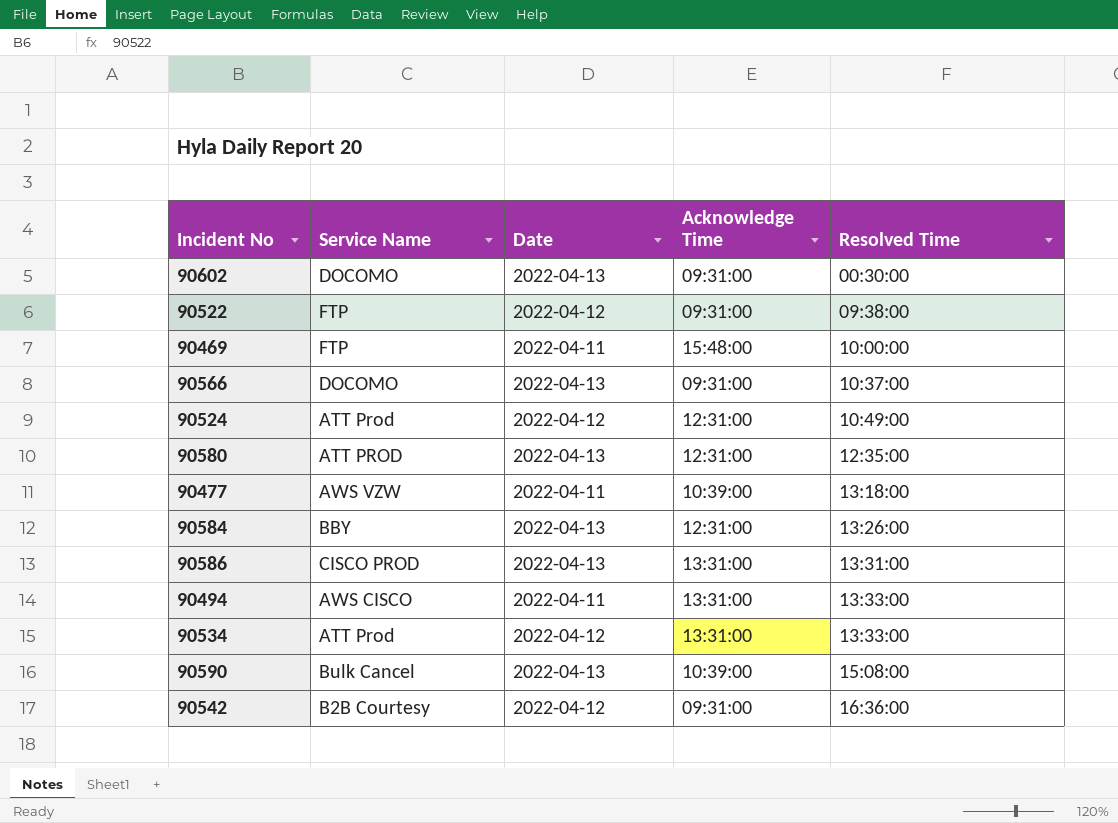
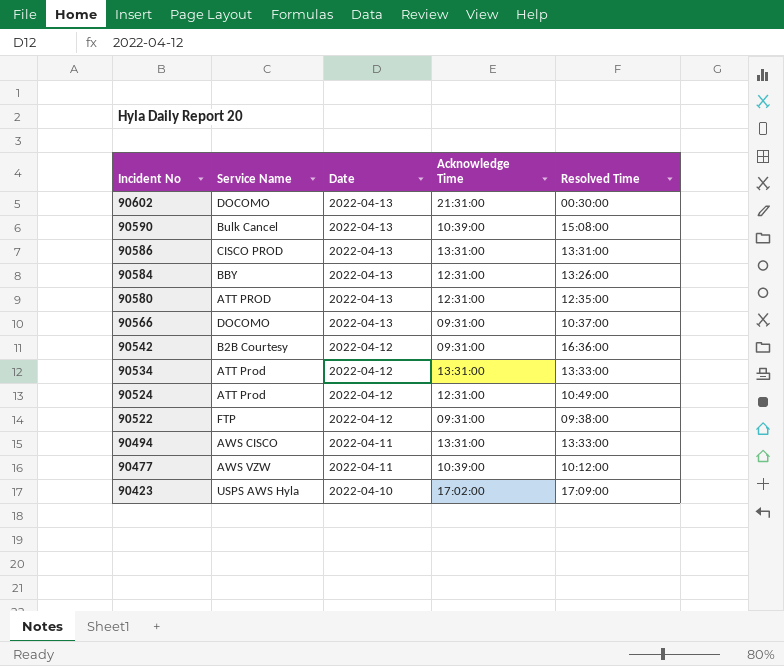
row order: Resolved Time ascending -> Incident No descending
row 90469: FTP | 2022-04-11 | 15:48:00 | 10:00:00 -> none
90602 | Acknowledge Time: 09:31:00 -> 21:31:00
90477 | Resolved Time: 13:18:00 -> 10:12:00
row 90423: none -> USPS AWS Hyla | 2022-04-10 | 17:02:00 | 17:09:00

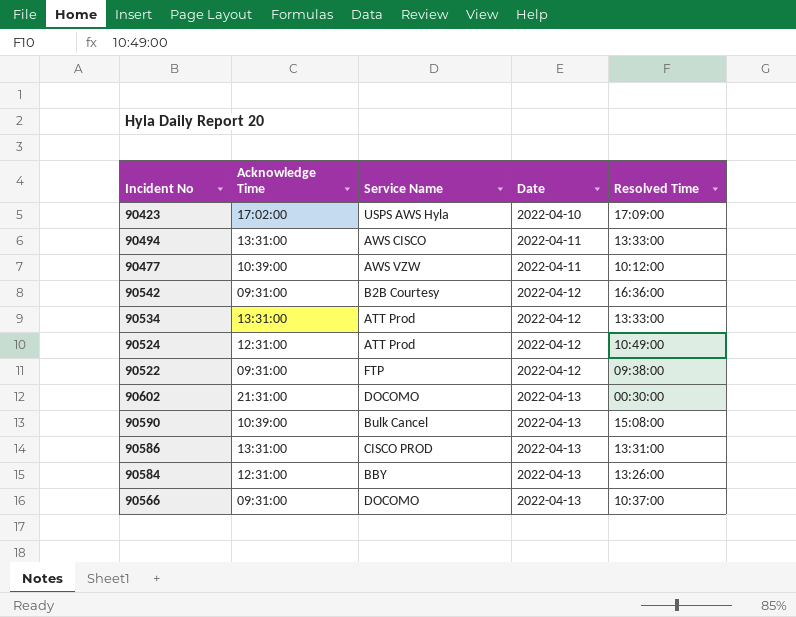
row order: Incident No descending -> Date ascending
column Acknowledge Time | position: 4 -> 2
row 90580: ATT PROD | 2022-04-13 | 12:31:00 | 12:35:00 -> none

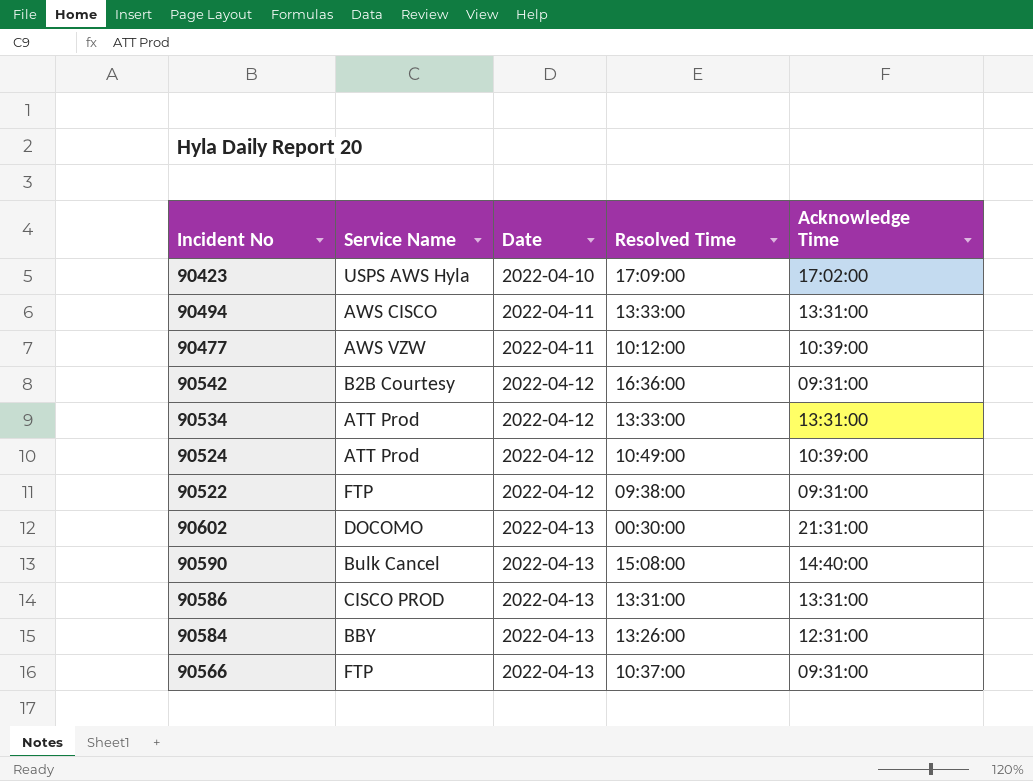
column Acknowledge Time | position: 2 -> 5
90524 | Acknowledge Time: 12:31:00 -> 10:39:00
90590 | Acknowledge Time: 10:39:00 -> 14:40:00
90566 | Service Name: DOCOMO -> FTP

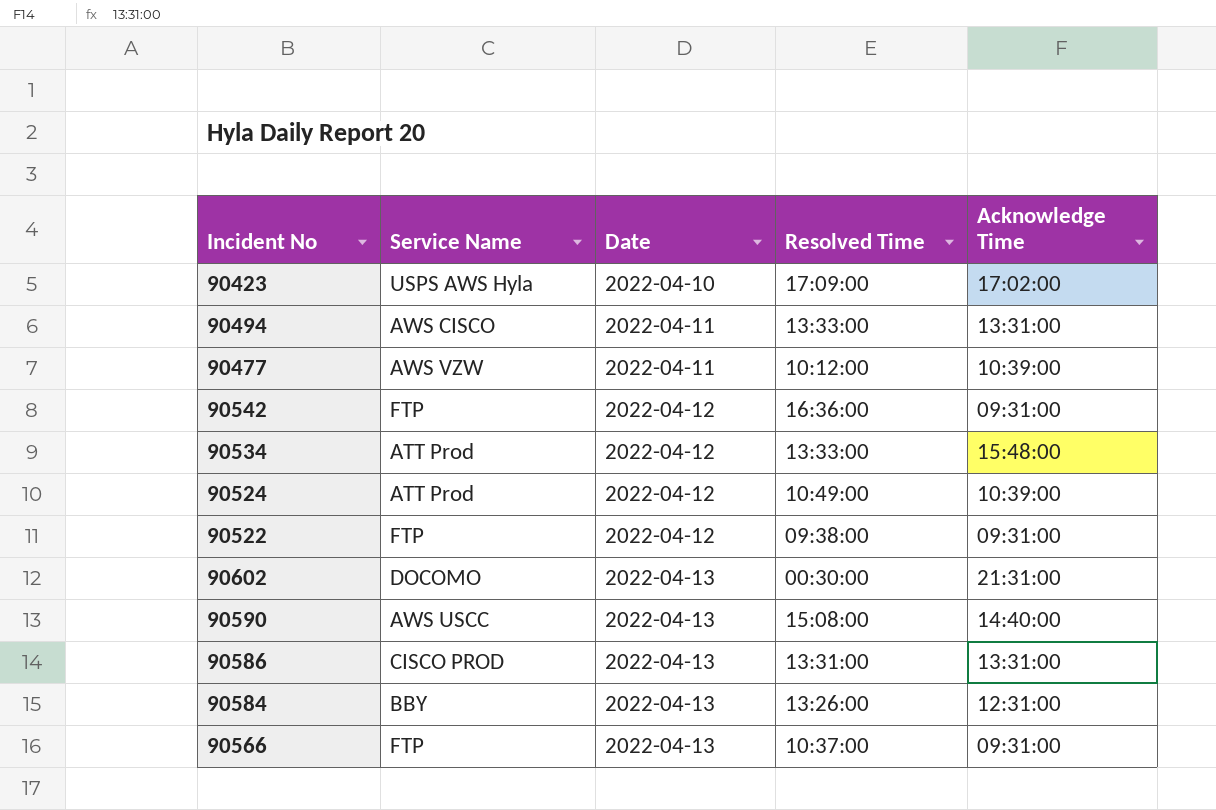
90542 | Service Name: B2B Courtesy -> FTP
90534 | Acknowledge Time: 13:31:00 -> 15:48:00
90590 | Service Name: Bulk Cancel -> AWS USCC

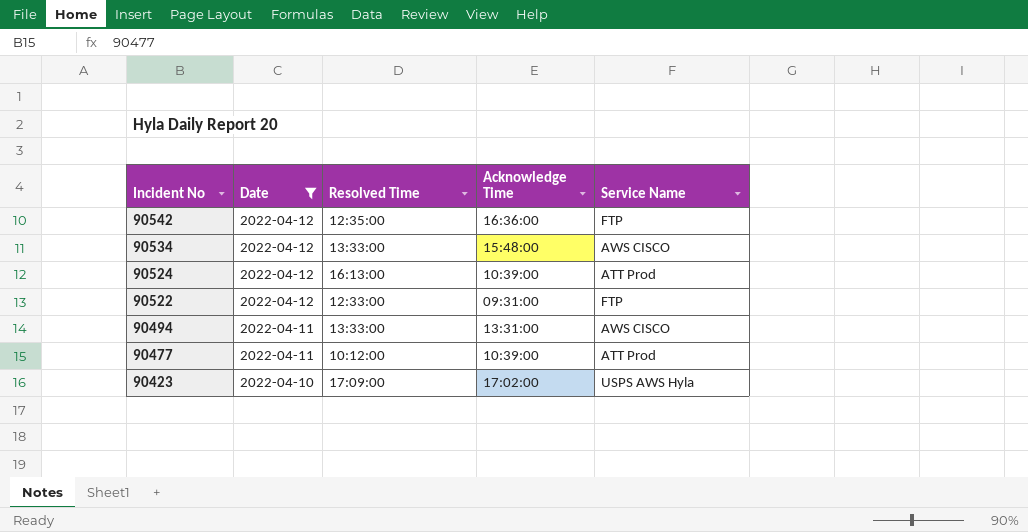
filter: none -> Date != 2022-04-13
row order: Date ascending -> Incident No descending
column Service Name | position: 2 -> 5
90542 | Resolved Time: 16:36:00 -> 12:35:00
90542 | Acknowledge Time: 09:31:00 -> 16:36:00
90534 | Service Name: ATT Prod -> AWS CISCO
90524 | Resolved Time: 10:49:00 -> 16:13:00
90522 | Resolved Time: 09:38:00 -> 12:33:00
90477 | Service Name: AWS VZW -> ATT Prod

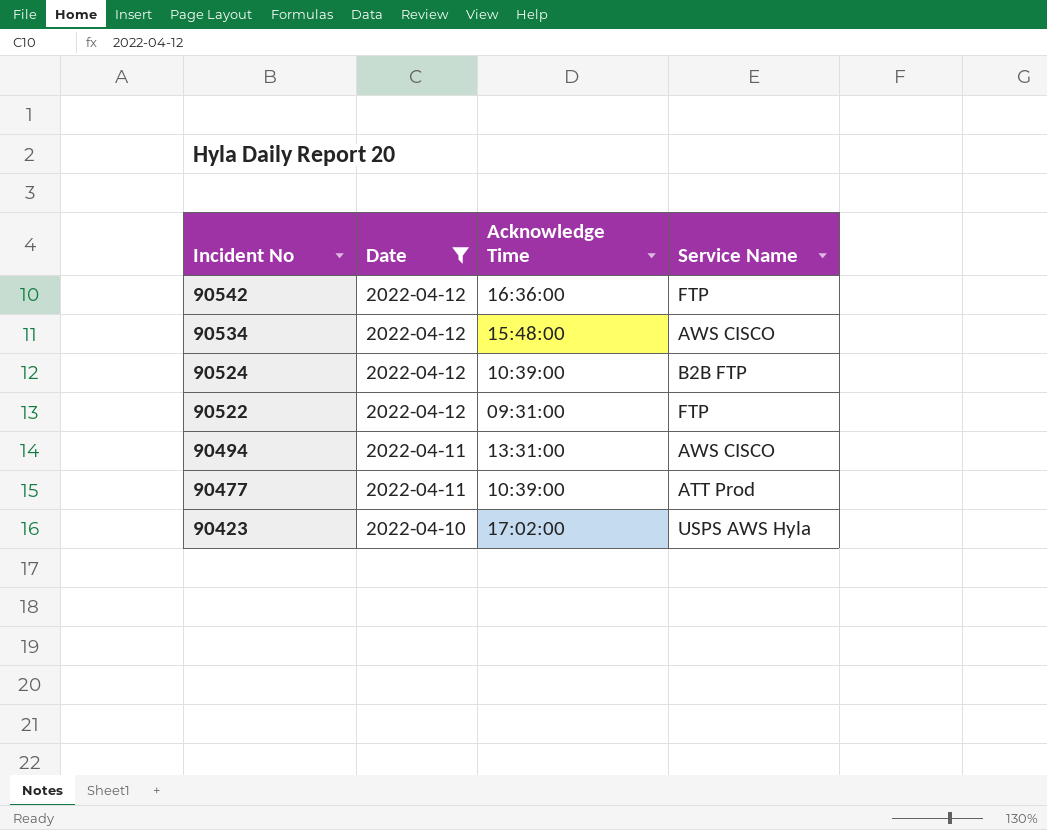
column Resolved Time | position: 3 -> none
90524 | Service Name: ATT Prod -> B2B FTP

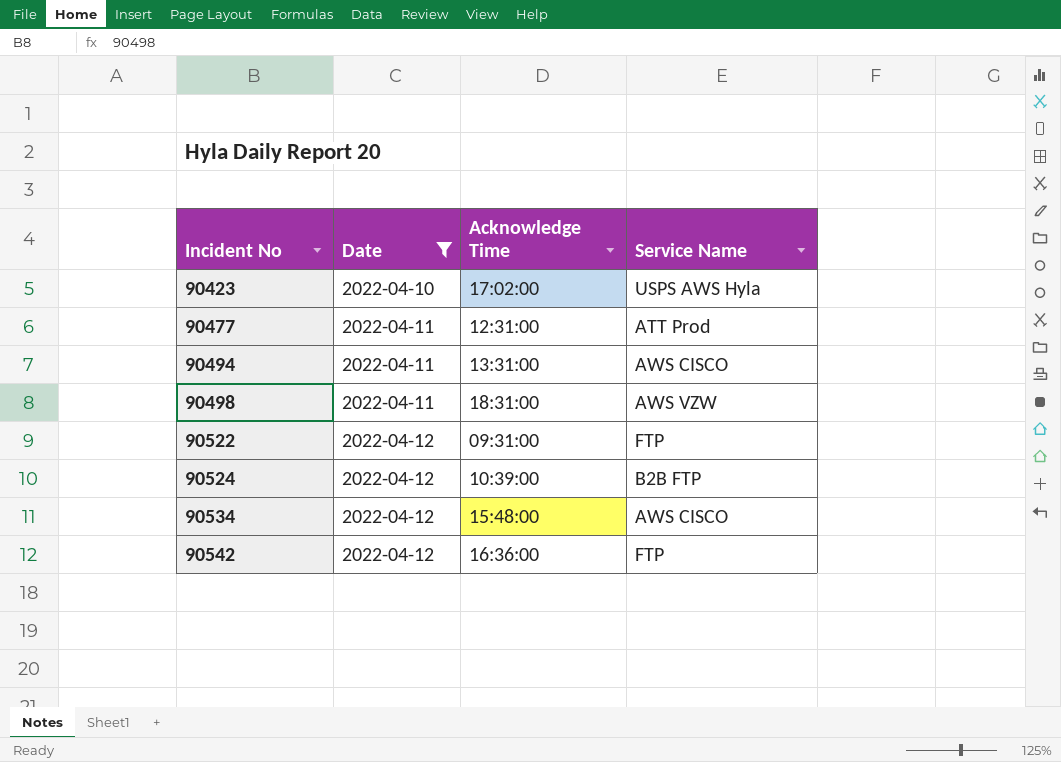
row order: Incident No descending -> Incident No ascending
90477 | Acknowledge Time: 10:39:00 -> 12:31:00
row 90498: none -> 2022-04-11 | 18:31:00 | AWS VZW

